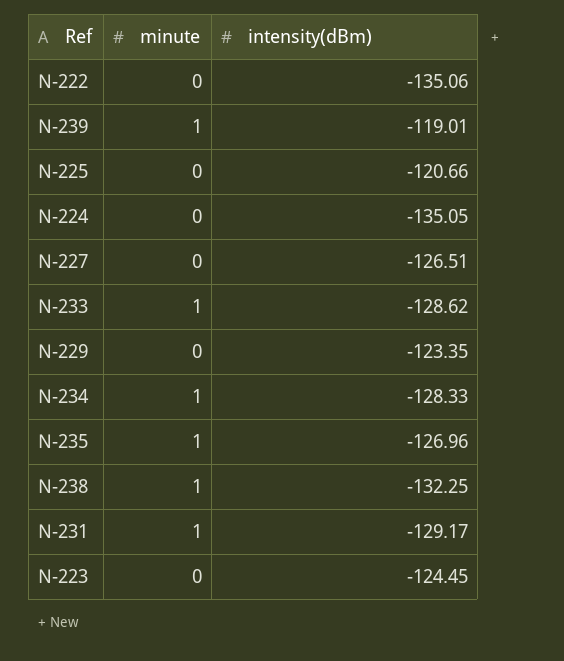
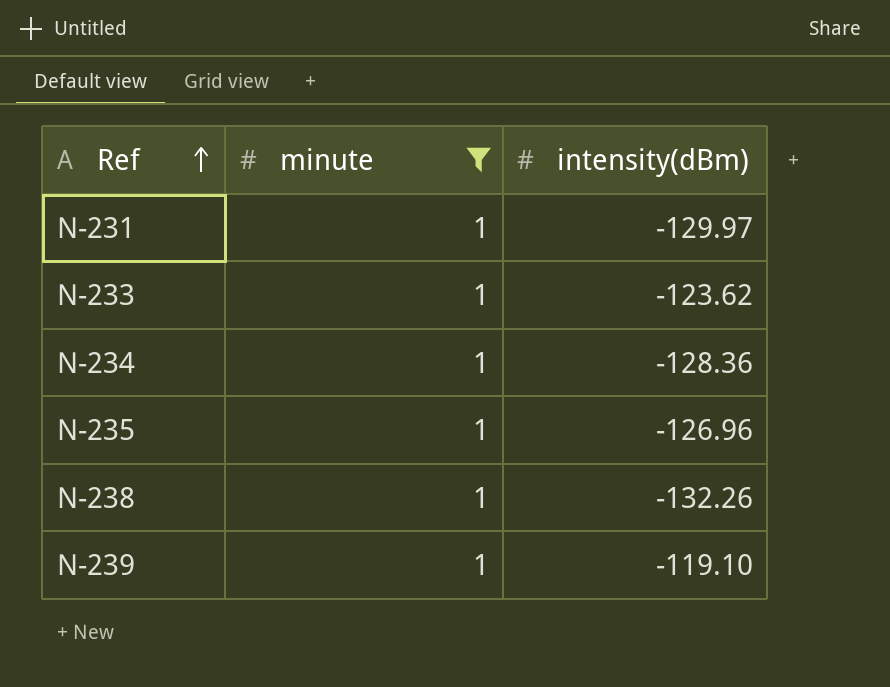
filter: none -> minute = 1
row order: none -> Ref ascending
N-231 | intensity(dBm): -129.17 -> -129.97
N-233 | intensity(dBm): -128.62 -> -123.62
N-234 | intensity(dBm): -128.33 -> -128.36
N-238 | intensity(dBm): -132.25 -> -132.26
N-239 | intensity(dBm): -119.01 -> -119.10

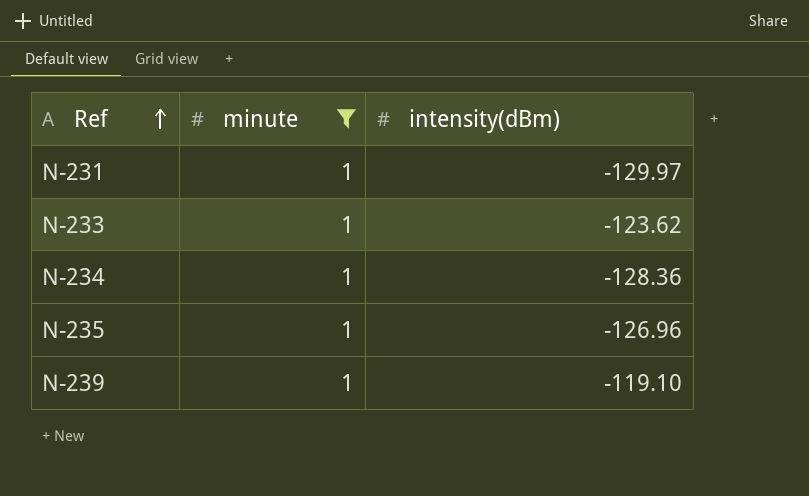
row N-238: 1 | -132.26 -> none

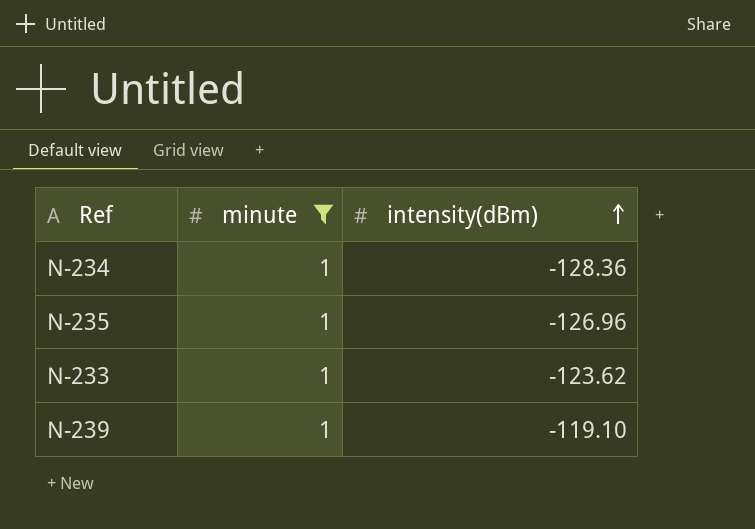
row order: Ref ascending -> intensity(dBm) ascending
row N-231: 1 | -129.97 -> none

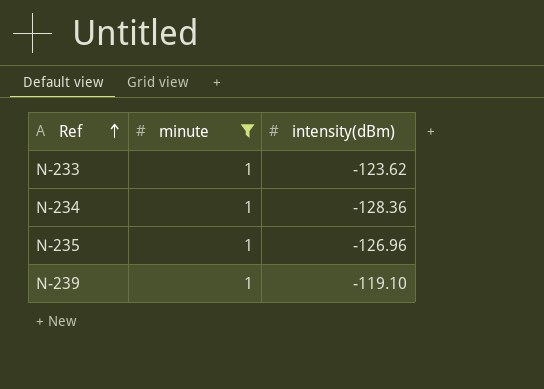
row order: intensity(dBm) ascending -> Ref ascending

